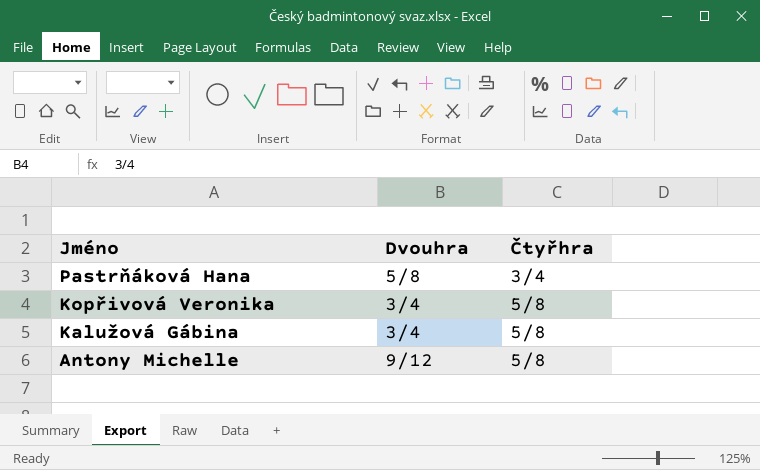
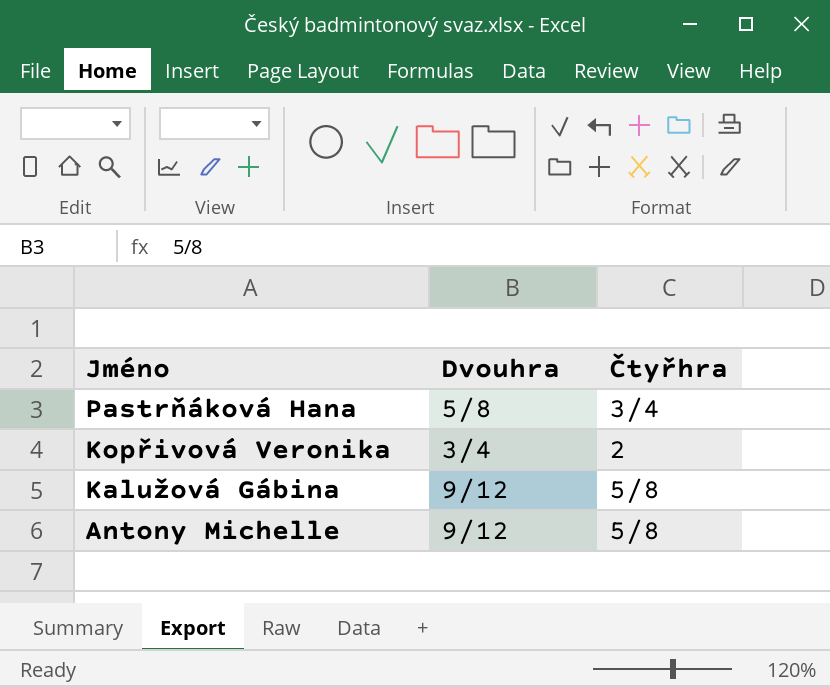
Kopřivová Veronika | Čtyřhra: 5/8 -> 2
Kalužová Gábina | Dvouhra: 3/4 -> 9/12

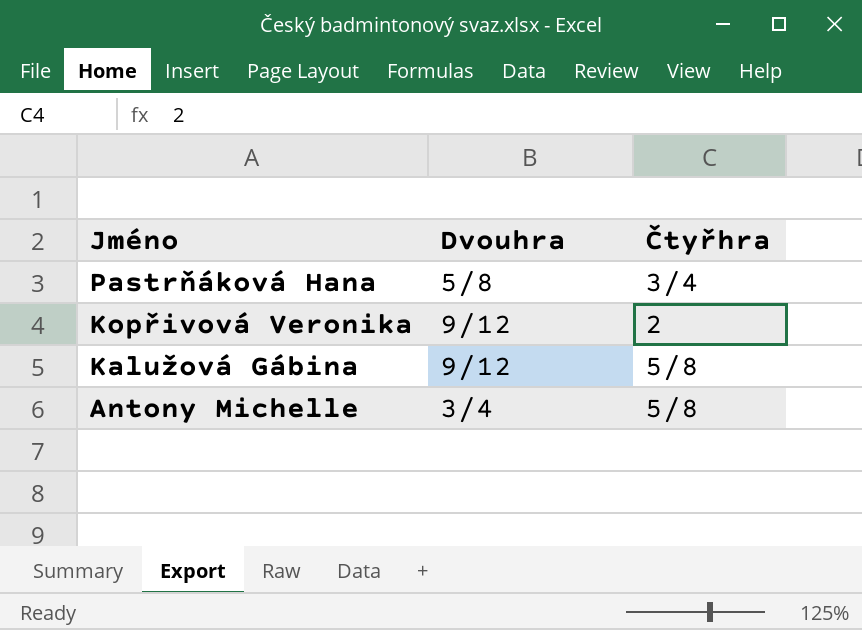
Kopřivová Veronika | Dvouhra: 3/4 -> 9/12
Antony Michelle | Dvouhra: 9/12 -> 3/4

